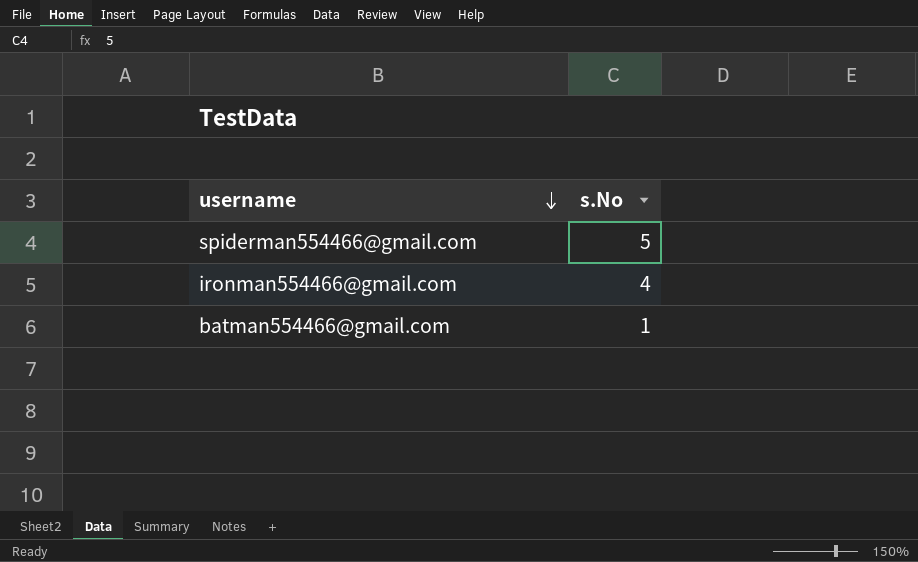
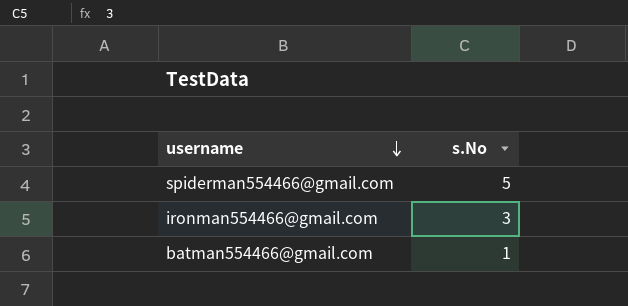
ironman554466@gmail.com | s.No: 4 -> 3

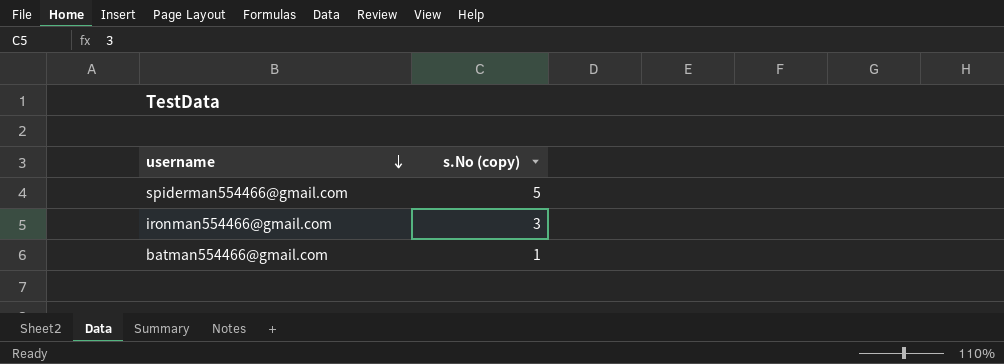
column name: s.No -> s.No (copy)

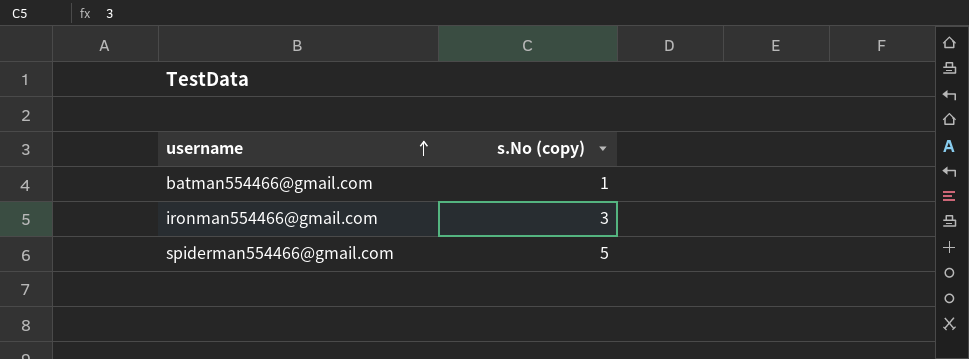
row order: username descending -> username ascending

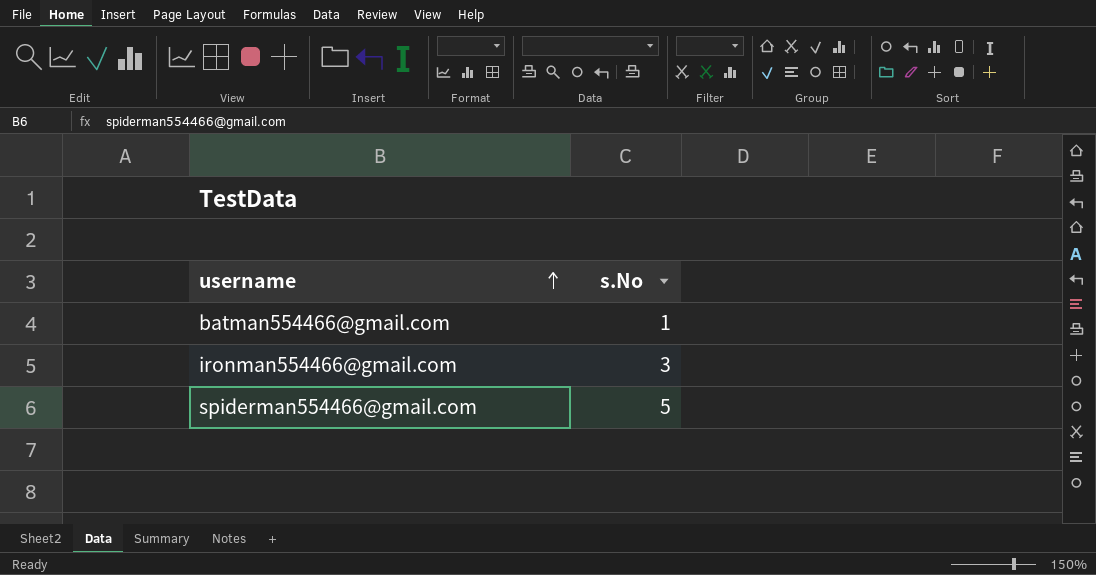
column name: s.No (copy) -> s.No

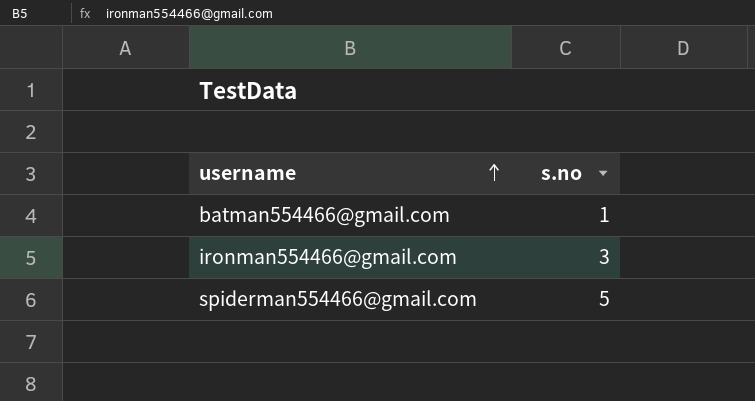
column name: s.No -> s.no

